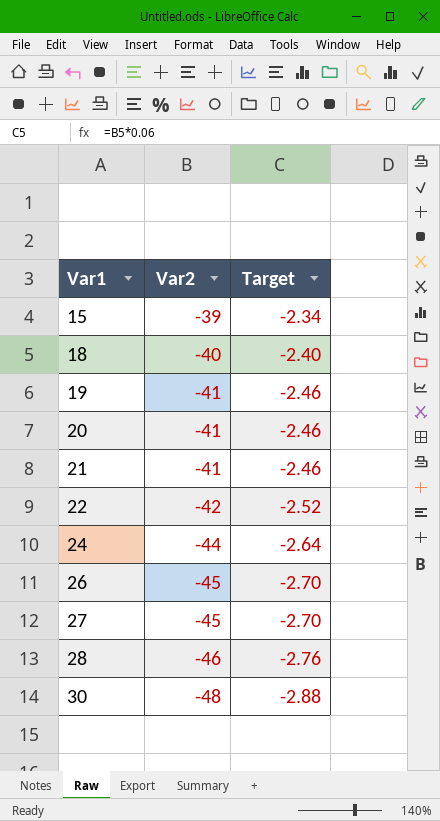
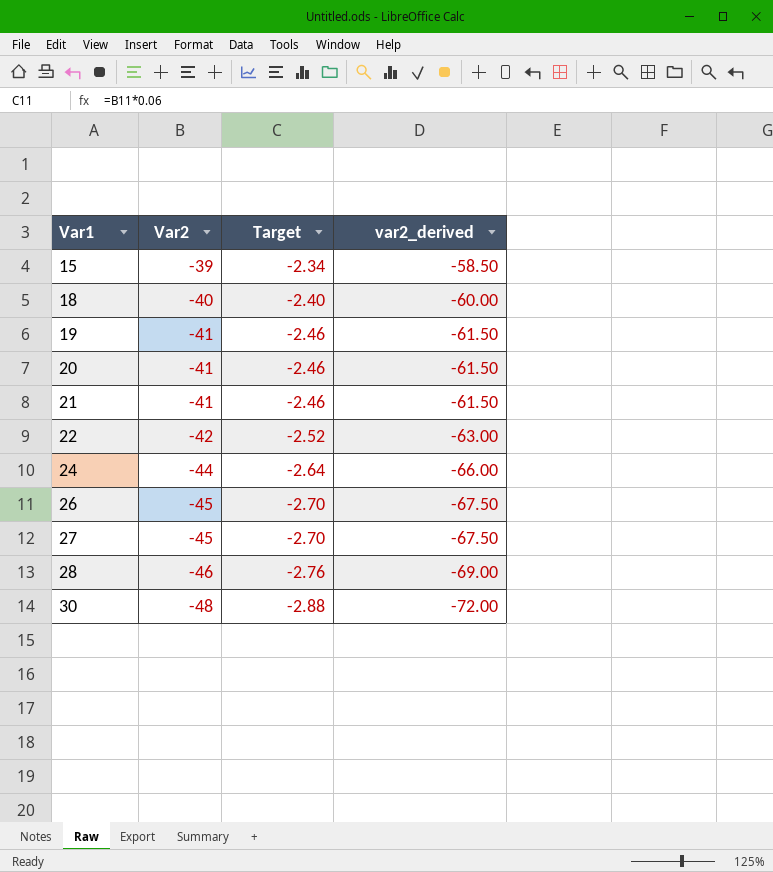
column var2_derived | formula: none -> [Var2] * 1.5

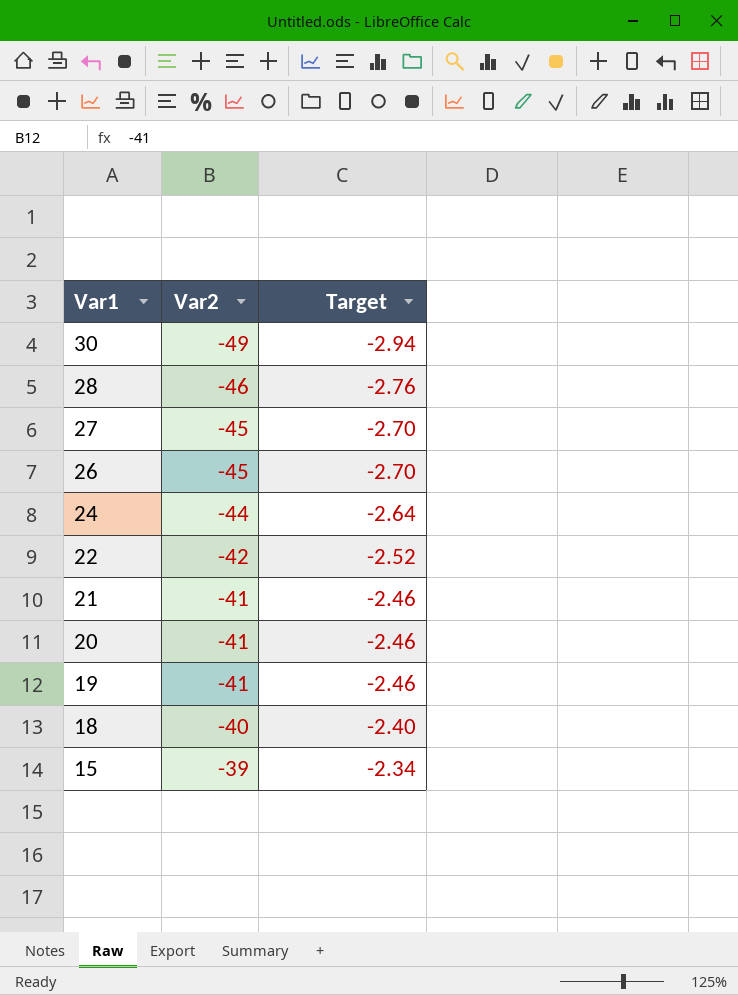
row order: Var1 ascending -> Var1 descending
column var2_derived | formula: [Var2] * 1.5 -> none
30 | Var2: -48 -> -49
30 | Target: -2.88 -> -2.94

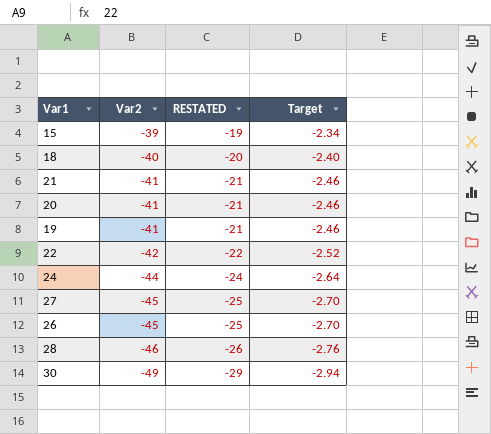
row order: Var1 descending -> Var2 descending
column RESTATED | formula: none -> [Var2] + 20

